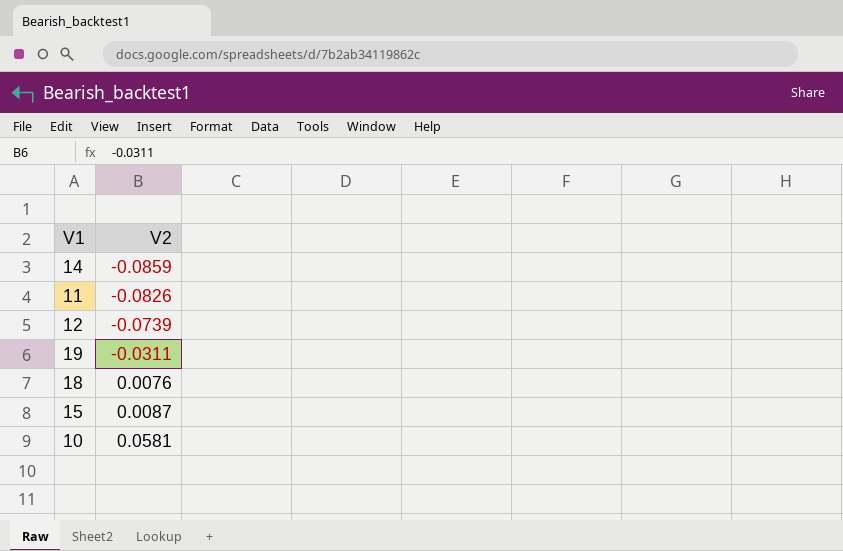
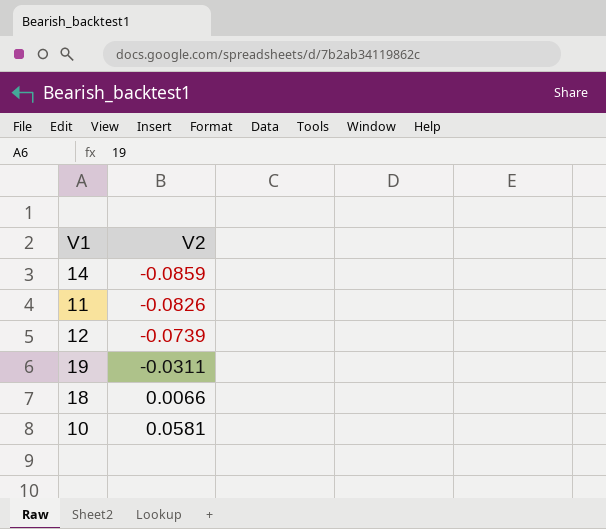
row 15: 0.0087 -> none
18 | V2: 0.0076 -> 0.0066

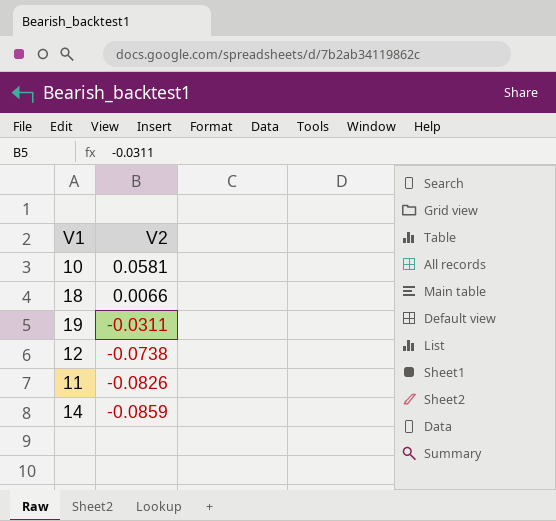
row order: V2 ascending -> V2 descending
12 | V2: -0.0739 -> -0.0738

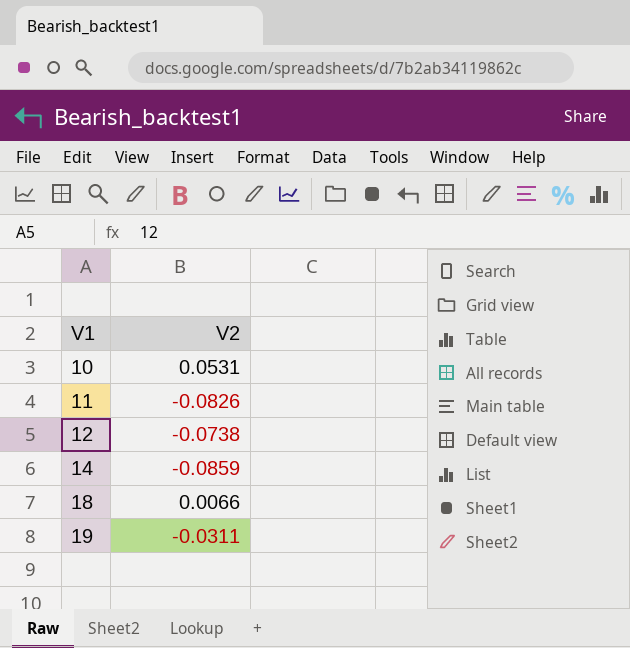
row order: V2 descending -> V1 ascending
10 | V2: 0.0581 -> 0.0531

